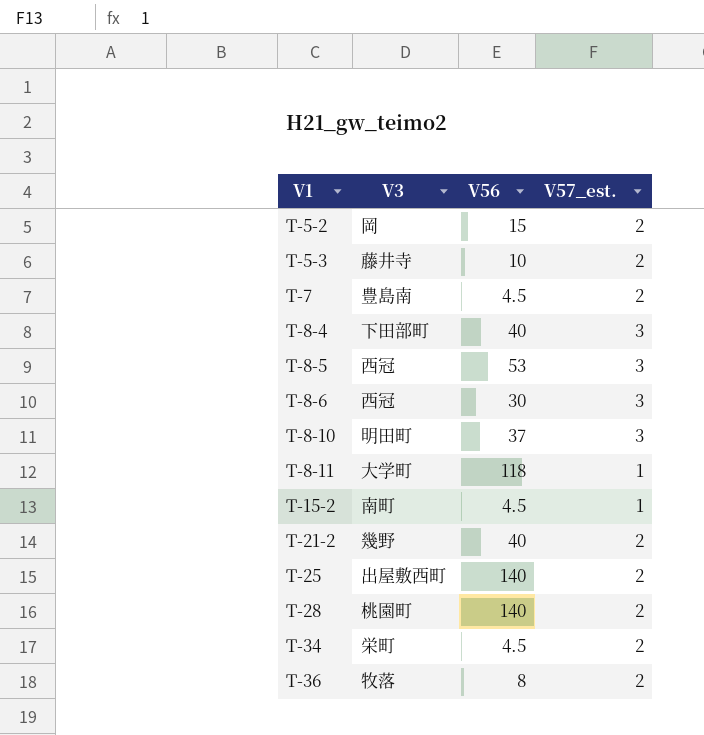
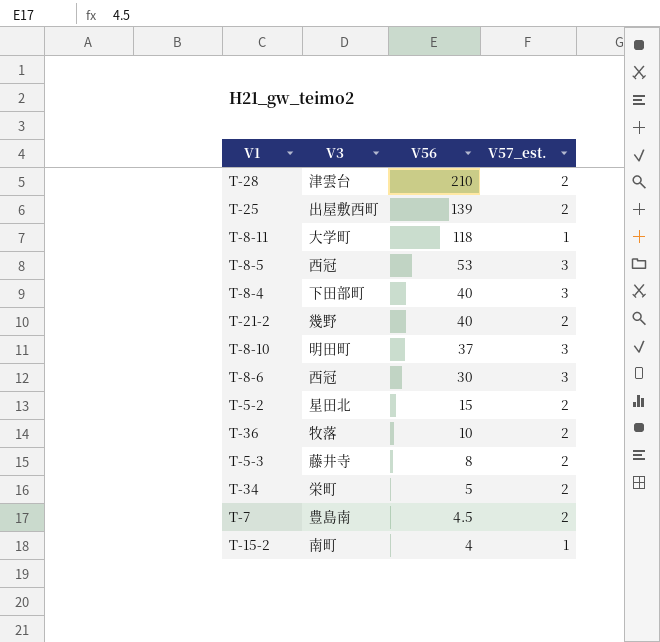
row order: V1 ascending -> V56 descending
T-28 | V3: 桃園町 -> 津雲台
T-28 | V56: 140 -> 210
T-25 | V56: 140 -> 139
T-5-2 | V3: 岡 -> 星田北
T-36 | V56: 8 -> 10
T-5-3 | V56: 10 -> 8
T-34 | V56: 4.5 -> 5
T-15-2 | V56: 4.5 -> 4

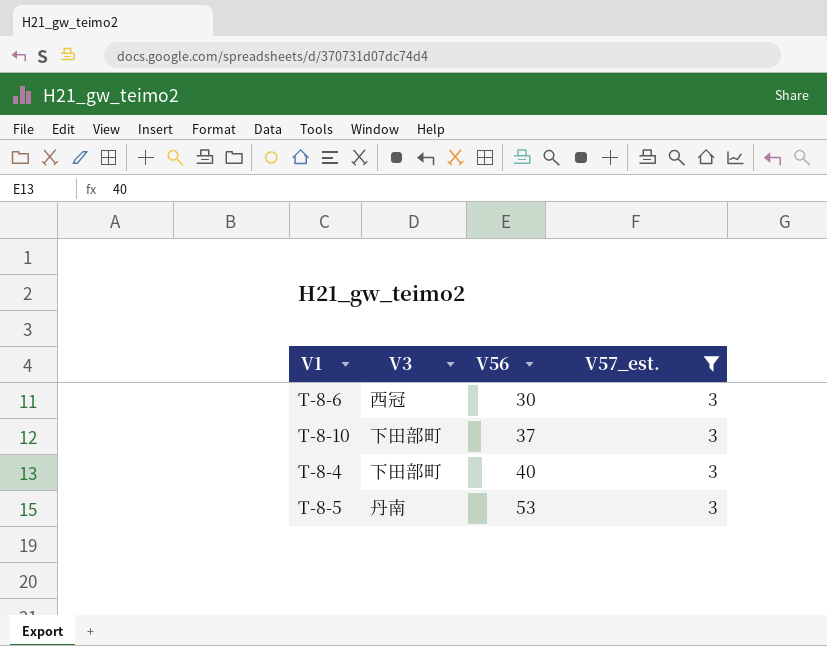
filter: none -> V57_est. = 3
row order: V56 descending -> V56 ascending
T-8-10 | V3: 明田町 -> 下田部町
T-8-5 | V3: 西冠 -> 丹南

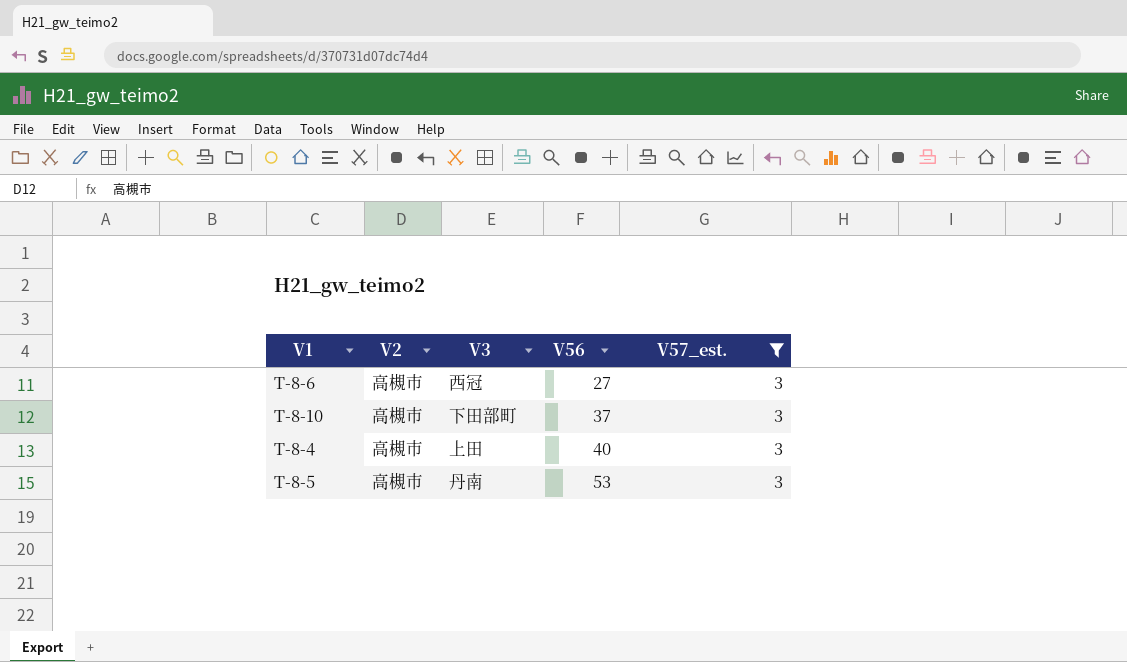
column V2 | position: none -> 2
T-8-6 | V56: 30 -> 27
T-8-4 | V3: 下田部町 -> 上田

